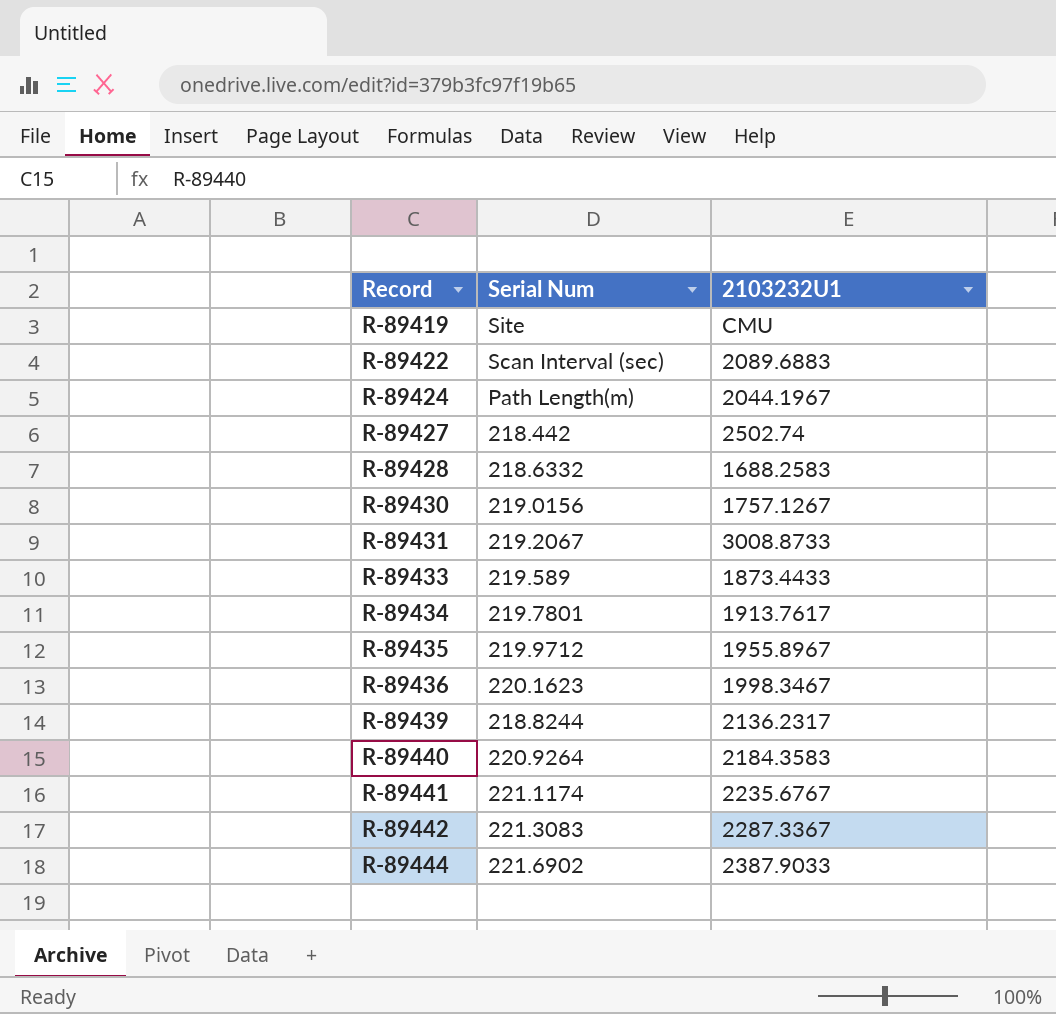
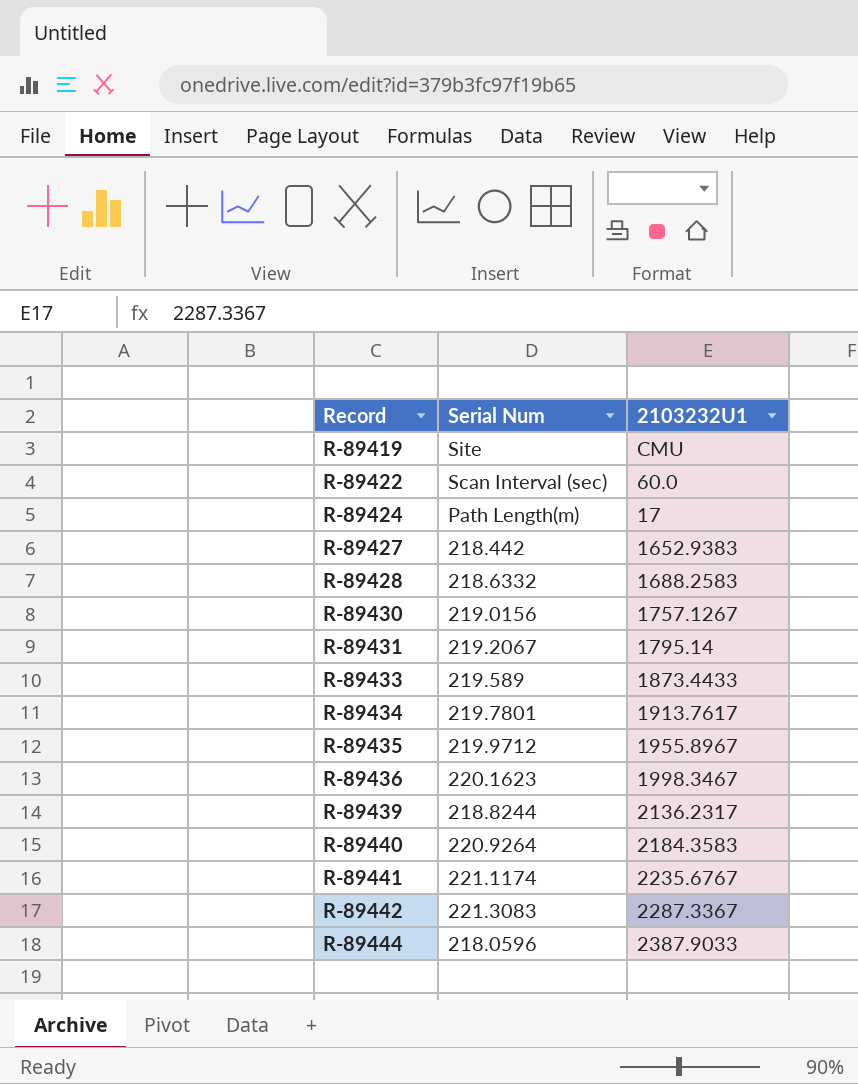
R-89422 | 2103232U1: 2089.6883 -> 60.0
R-89424 | 2103232U1: 2044.1967 -> 17
R-89427 | 2103232U1: 2502.74 -> 1652.9383
R-89431 | 2103232U1: 3008.8733 -> 1795.14
R-89444 | Serial Num: 221.6902 -> 218.0596

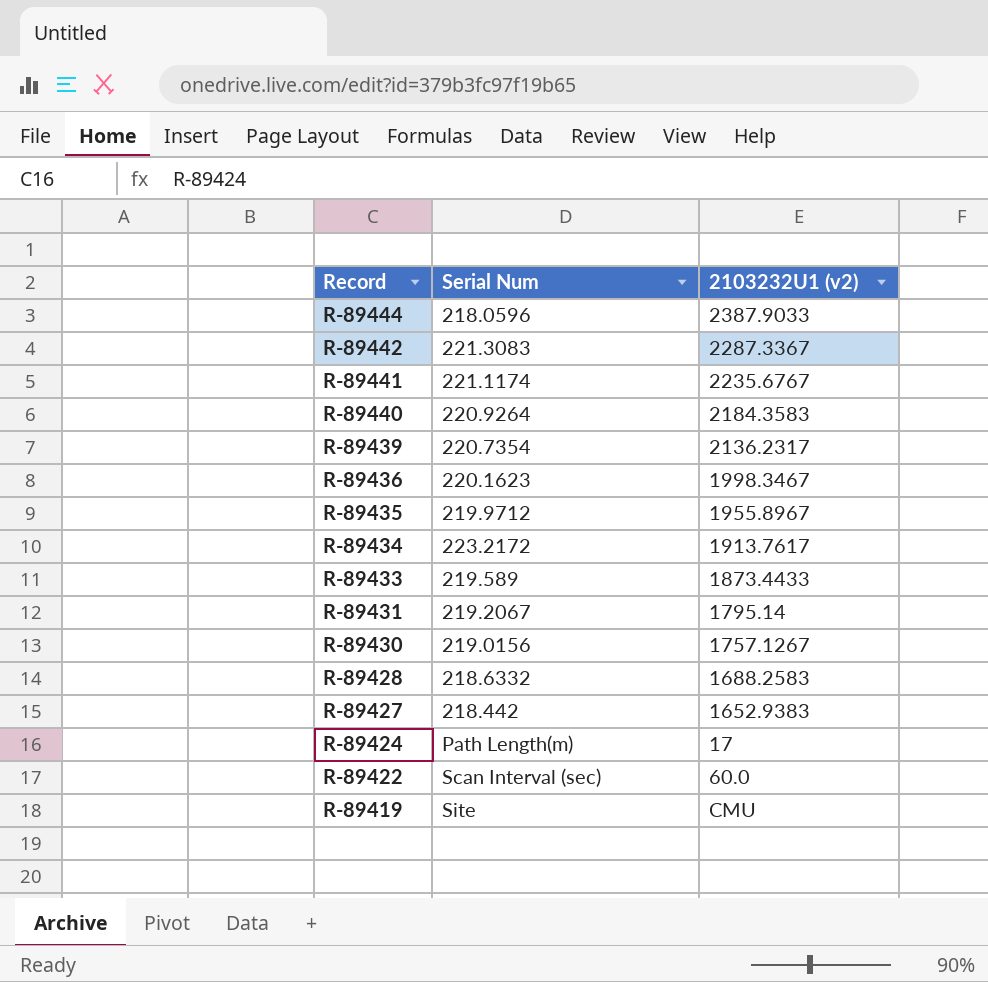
row order: Record ascending -> Record descending
column name: 2103232U1 -> 2103232U1 (v2)
R-89439 | Serial Num: 218.8244 -> 220.7354
R-89434 | Serial Num: 219.7801 -> 223.2172

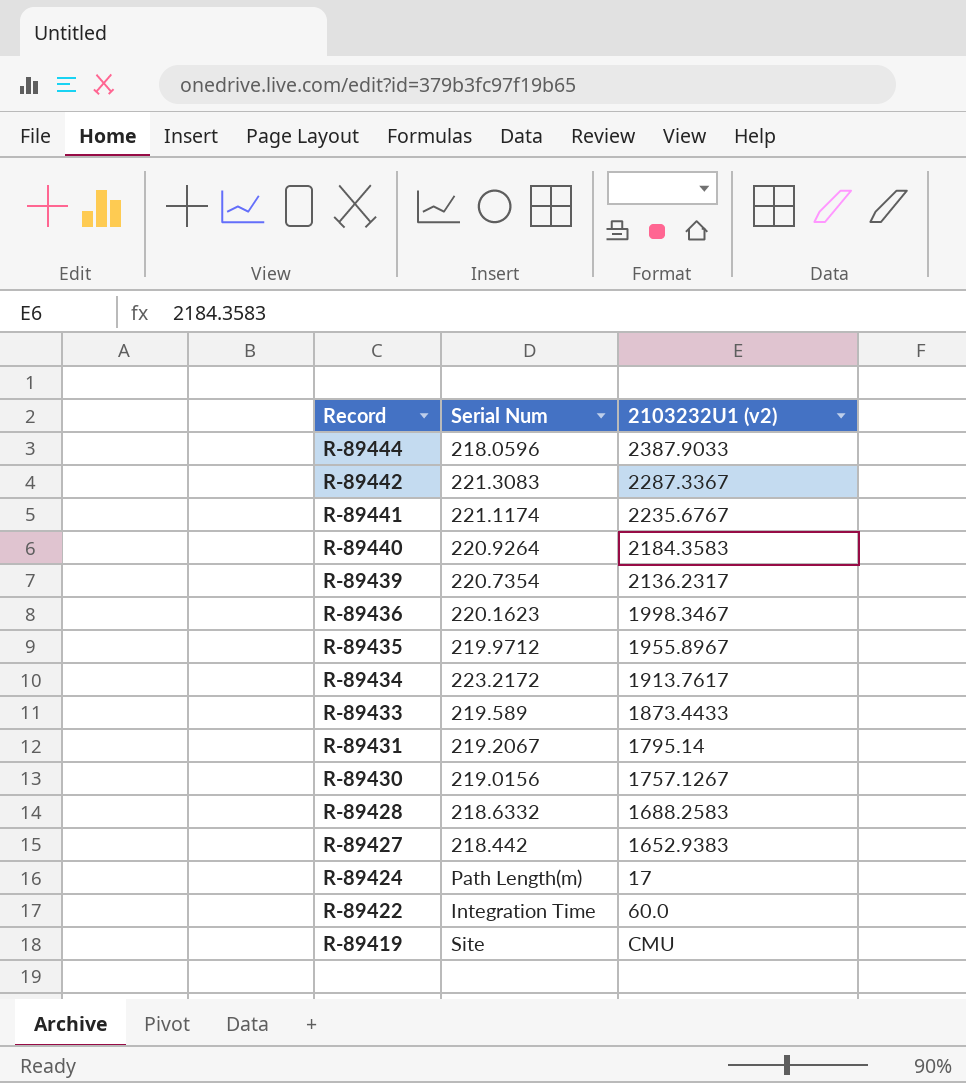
R-89422 | Serial Num: Scan Interval (sec) -> Integration Time

